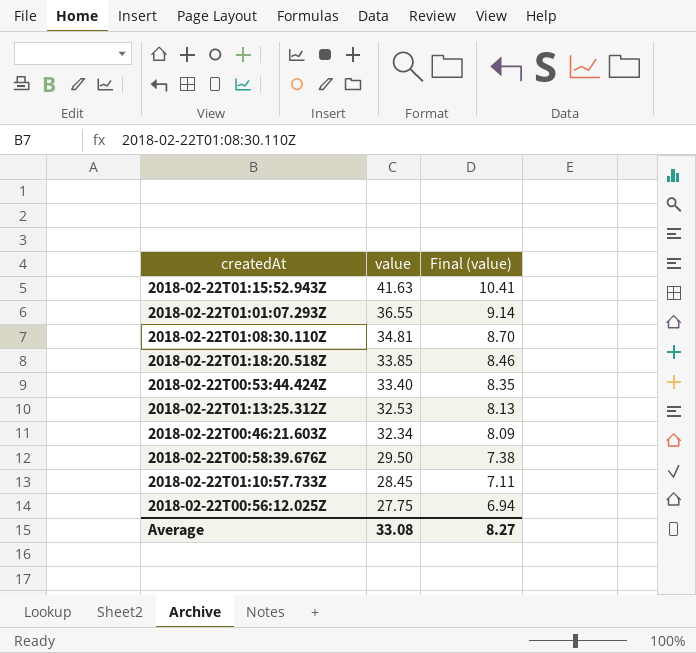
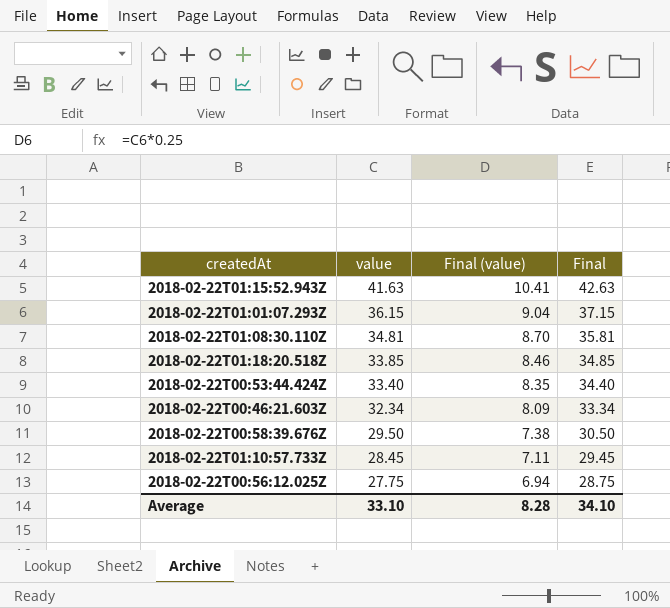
column Final | formula: none -> [value] + 1
row 2018-02-22T01:13:25.312Z: 32.53 | 8.13 -> none
2018-02-22T01:01:07.293Z | value: 36.55 -> 36.15
2018-02-22T01:01:07.293Z | Final (value): 9.14 -> 9.04
Average | value: 33.08 -> 33.10
Average | Final (value): 8.27 -> 8.28

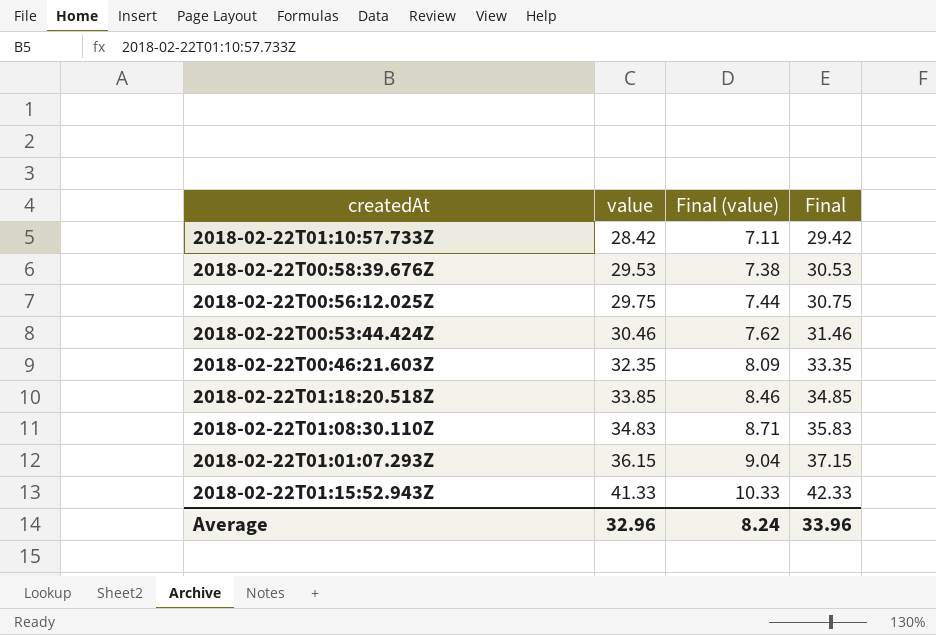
row order: value descending -> value ascending
2018-02-22T01:10:57.733Z | value: 28.45 -> 28.42
2018-02-22T01:10:57.733Z | Final: 29.45 -> 29.42
2018-02-22T00:58:39.676Z | value: 29.50 -> 29.53
2018-02-22T00:58:39.676Z | Final: 30.50 -> 30.53
2018-02-22T00:56:12.025Z | value: 27.75 -> 29.75
2018-02-22T00:56:12.025Z | Final (value): 6.94 -> 7.44
2018-02-22T00:56:12.025Z | Final: 28.75 -> 30.75
2018-02-22T00:53:44.424Z | value: 33.40 -> 30.46
2018-02-22T00:53:44.424Z | Final (value): 8.35 -> 7.62
2018-02-22T00:53:44.424Z | Final: 34.40 -> 31.46
2018-02-22T00:46:21.603Z | value: 32.34 -> 32.35
2018-02-22T00:46:21.603Z | Final: 33.34 -> 33.35
2018-02-22T01:08:30.110Z | value: 34.81 -> 34.83
2018-02-22T01:08:30.110Z | Final (value): 8.70 -> 8.71
2018-02-22T01:08:30.110Z | Final: 35.81 -> 35.83
2018-02-22T01:15:52.943Z | value: 41.63 -> 41.33
2018-02-22T01:15:52.943Z | Final (value): 10.41 -> 10.33
2018-02-22T01:15:52.943Z | Final: 42.63 -> 42.33
Average | value: 33.10 -> 32.96
Average | Final (value): 8.28 -> 8.24
Average | Final: 34.10 -> 33.96

